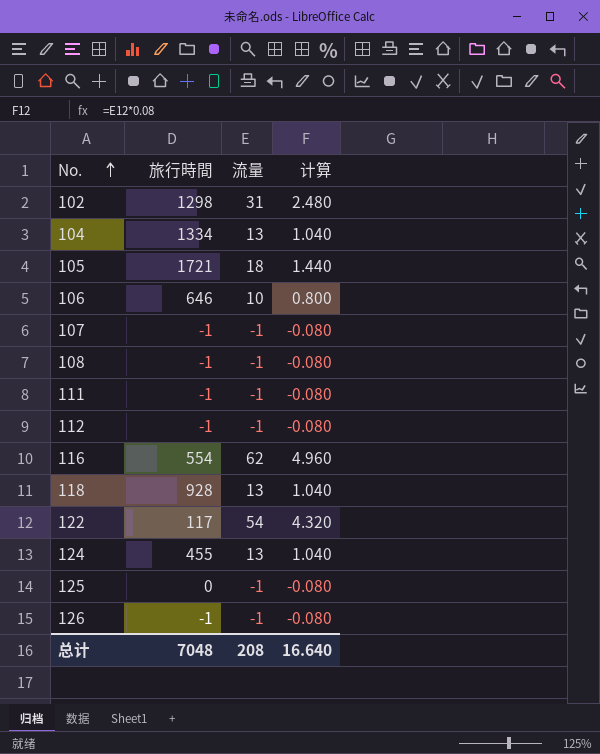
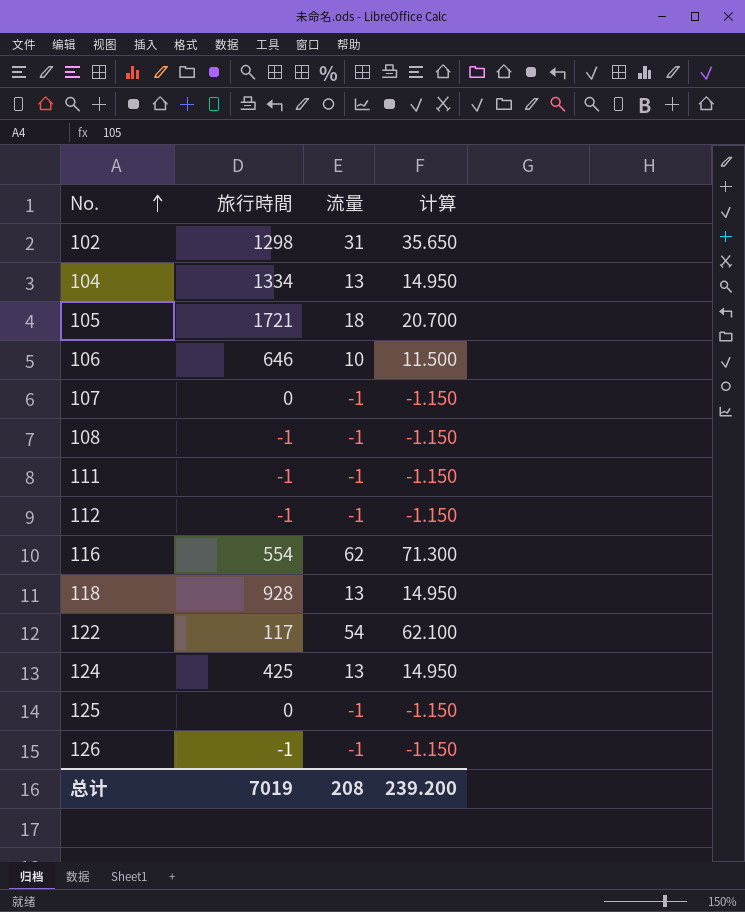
column 计算 | formula: [流量] * 0.08 -> [流量] * 1.15
107 | 旅行時間: -1 -> 0
124 | 旅行時間: 455 -> 425
总计 | 旅行時間: 7048 -> 7019
总计 | 计算: 16.640 -> 239.200

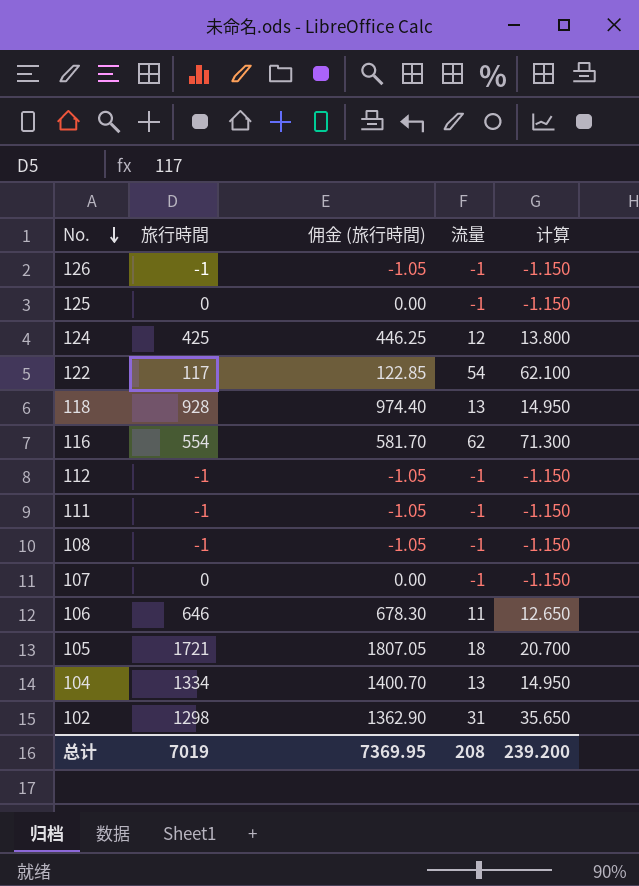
row order: No. ascending -> No. descending
column 佣金 (旅行時間) | formula: none -> [旅行時間] * 1.05
124 | 流量: 13 -> 12
124 | 计算: 14.950 -> 13.800
106 | 流量: 10 -> 11
106 | 计算: 11.500 -> 12.650

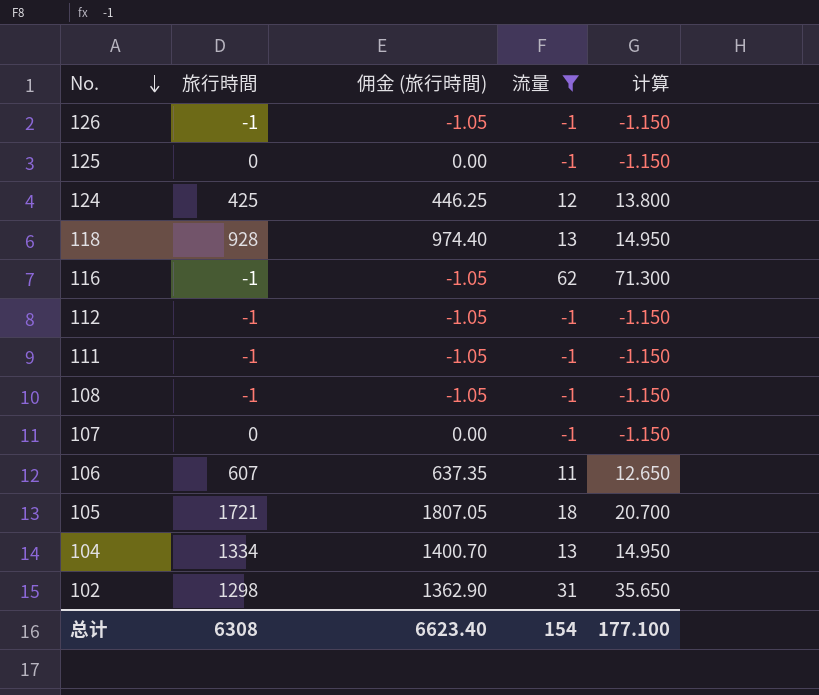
filter: none -> 流量 != 54
116 | 旅行時間: 554 -> -1
116 | 佣金 (旅行時間): 581.70 -> -1.05
106 | 旅行時間: 646 -> 607
106 | 佣金 (旅行時間): 678.30 -> 637.35
总计 | 旅行時間: 7019 -> 6308
总计 | 佣金 (旅行時間): 7369.95 -> 6623.40
总计 | 流量: 208 -> 154
总计 | 计算: 239.200 -> 177.100

